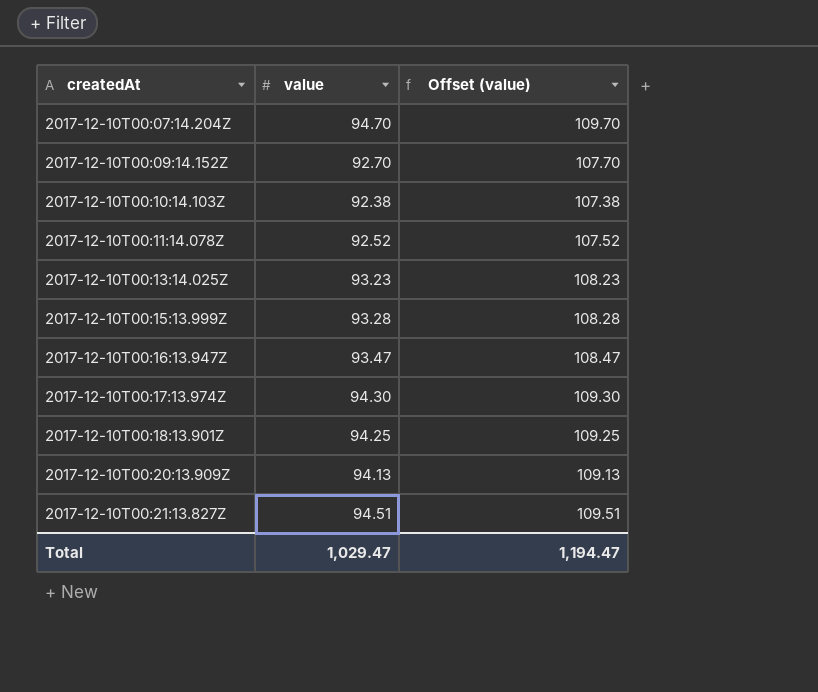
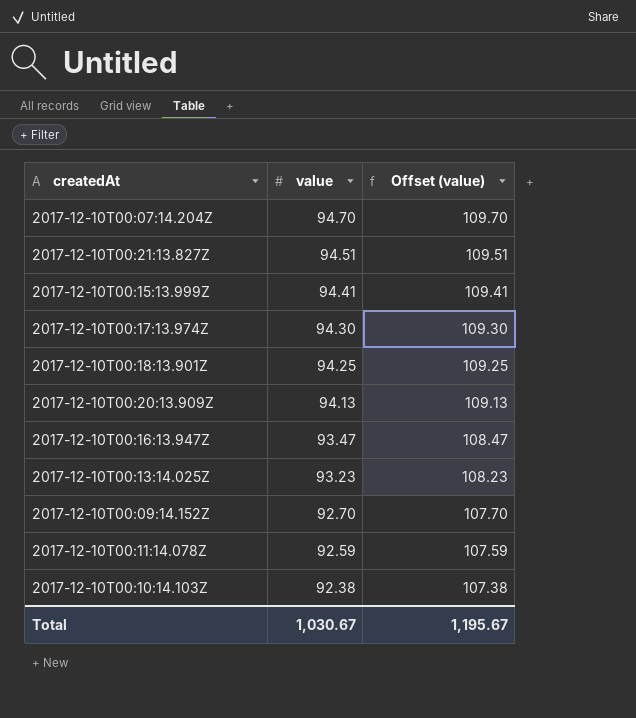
row order: createdAt ascending -> value descending
2017-12-10T00:15:13.999Z | value: 93.28 -> 94.41
2017-12-10T00:15:13.999Z | Offset (value): 108.28 -> 109.41
2017-12-10T00:11:14.078Z | value: 92.52 -> 92.59
2017-12-10T00:11:14.078Z | Offset (value): 107.52 -> 107.59
Total | value: 1,029.47 -> 1,030.67
Total | Offset (value): 1,194.47 -> 1,195.67

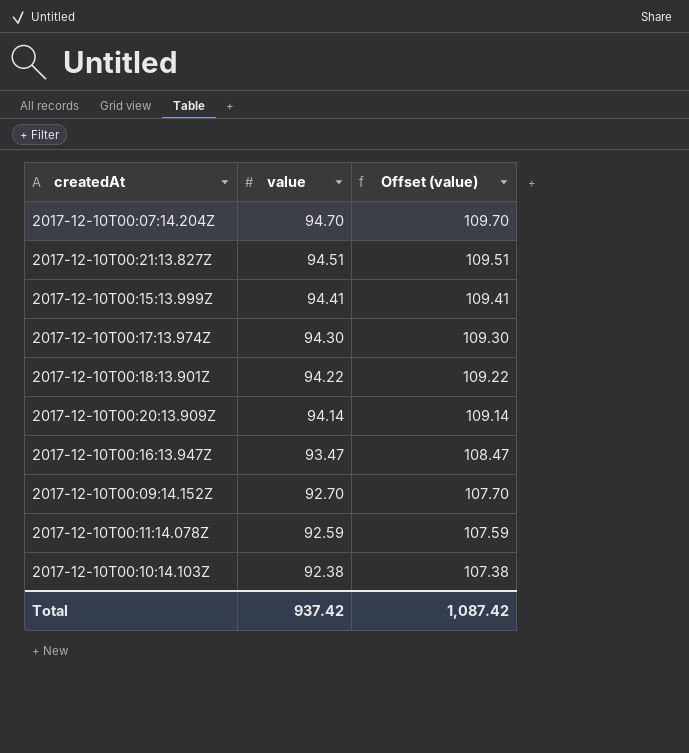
row 2017-12-10T00:13:14.025Z: 93.23 | 108.23 -> none
2017-12-10T00:18:13.901Z | value: 94.25 -> 94.22
2017-12-10T00:18:13.901Z | Offset (value): 109.25 -> 109.22
2017-12-10T00:20:13.909Z | value: 94.13 -> 94.14
2017-12-10T00:20:13.909Z | Offset (value): 109.13 -> 109.14
Total | value: 1,030.67 -> 937.42
Total | Offset (value): 1,195.67 -> 1,087.42

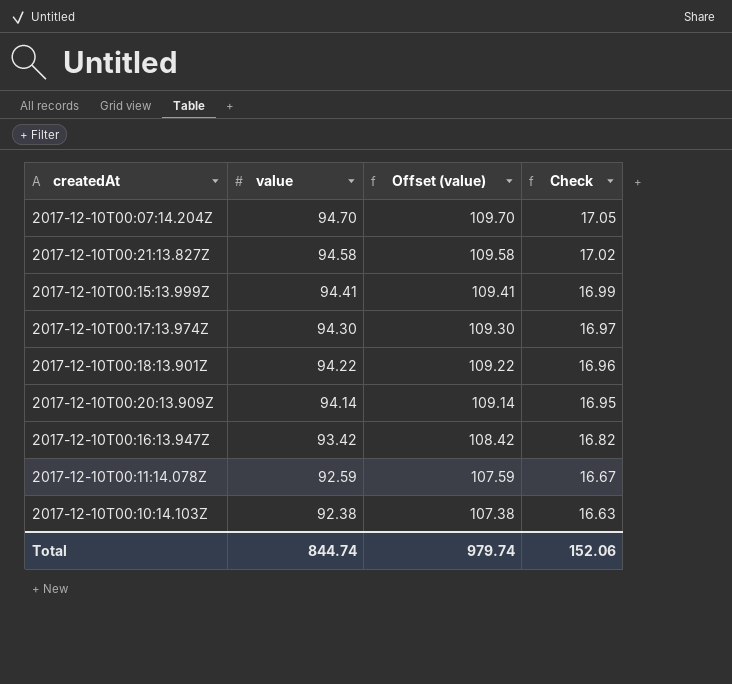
column Check | formula: none -> [value] * 0.18
row 2017-12-10T00:09:14.152Z: 92.70 | 107.70 -> none
2017-12-10T00:21:13.827Z | value: 94.51 -> 94.58
2017-12-10T00:21:13.827Z | Offset (value): 109.51 -> 109.58
2017-12-10T00:16:13.947Z | value: 93.47 -> 93.42
2017-12-10T00:16:13.947Z | Offset (value): 108.47 -> 108.42
Total | value: 937.42 -> 844.74
Total | Offset (value): 1,087.42 -> 979.74

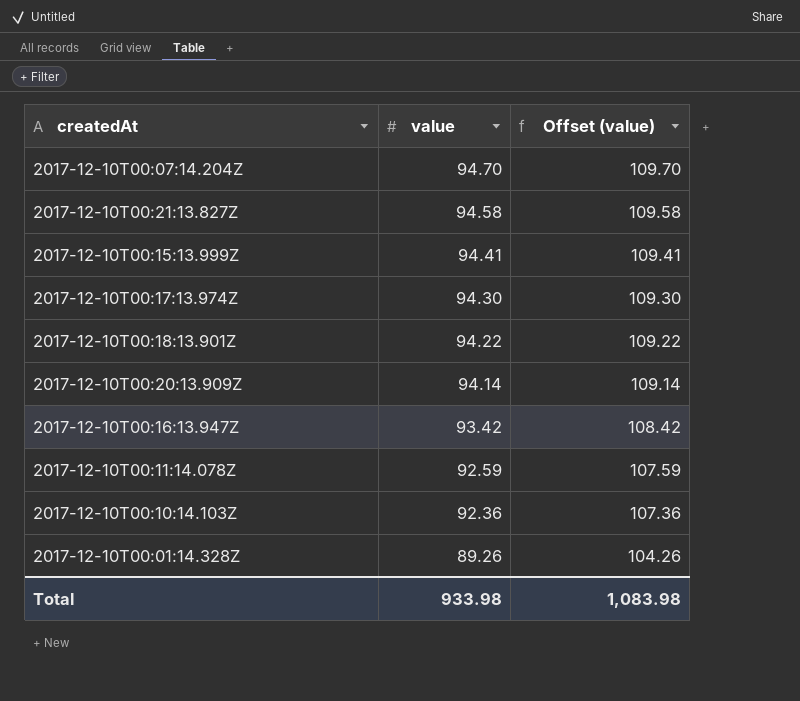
column Check | formula: [value] * 0.18 -> none
2017-12-10T00:10:14.103Z | value: 92.38 -> 92.36
2017-12-10T00:10:14.103Z | Offset (value): 107.38 -> 107.36
row 2017-12-10T00:01:14.328Z: none -> 89.26 | 104.26
Total | value: 844.74 -> 933.98
Total | Offset (value): 979.74 -> 1,083.98

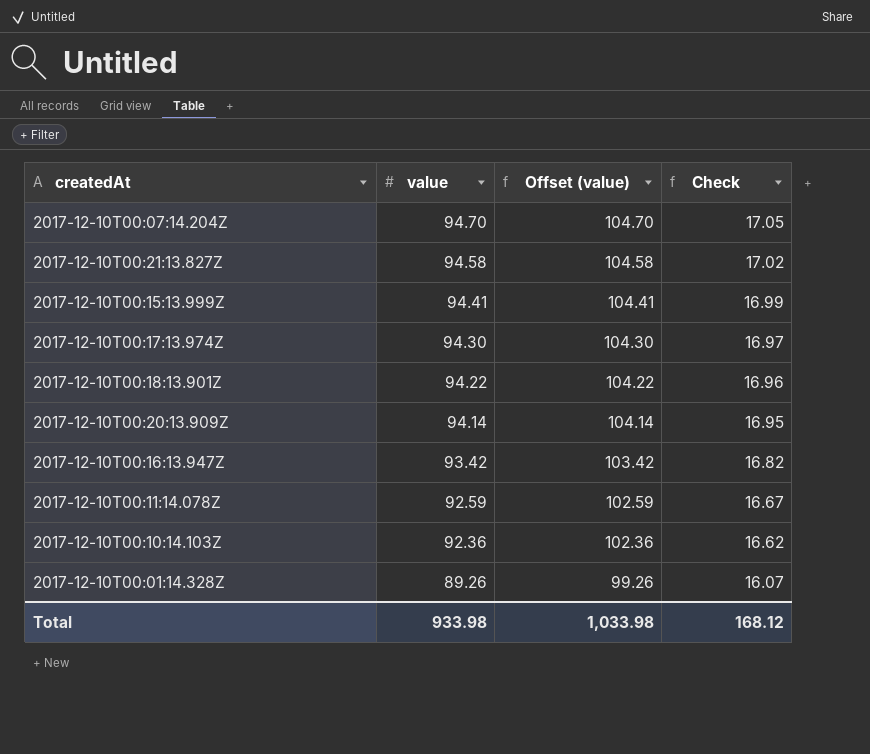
column Offset (value) | formula: [value] + 15 -> [value] + 10
column Check | formula: none -> [value] * 0.18
Total | Offset (value): 1,083.98 -> 1,033.98

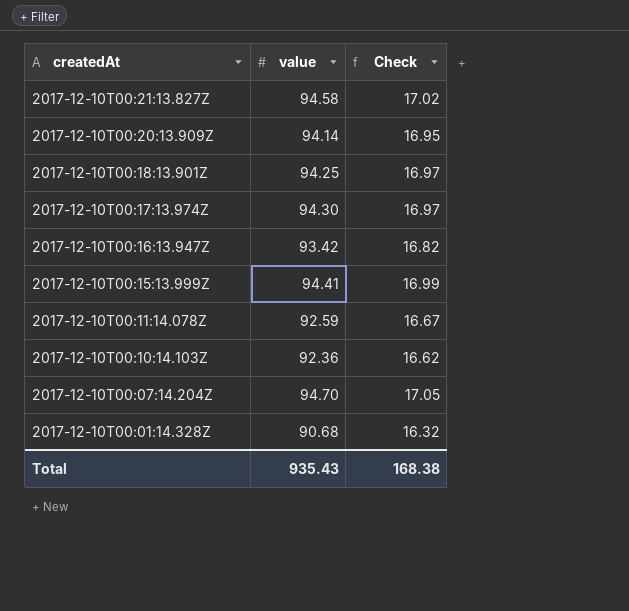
row order: value descending -> createdAt descending
column Offset (value) | formula: [value] + 10 -> none
2017-12-10T00:18:13.901Z | value: 94.22 -> 94.25
2017-12-10T00:18:13.901Z | Check: 16.96 -> 16.97
2017-12-10T00:01:14.328Z | value: 89.26 -> 90.68
2017-12-10T00:01:14.328Z | Check: 16.07 -> 16.32
Total | value: 933.98 -> 935.43
Total | Check: 168.12 -> 168.38

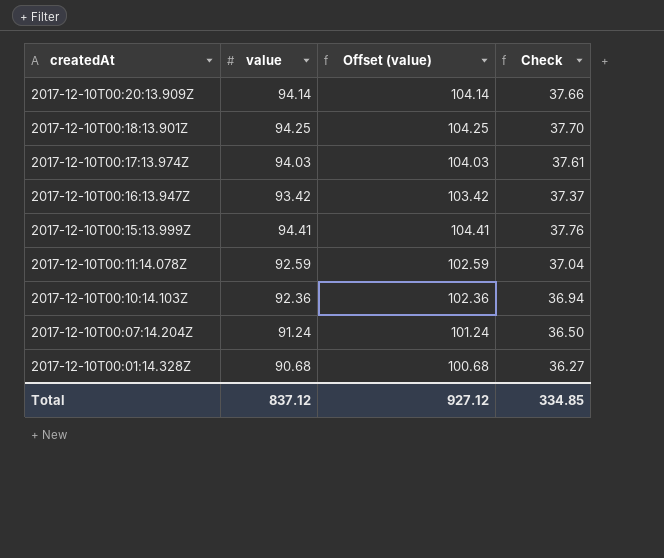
column Offset (value) | formula: none -> [value] + 10
column Check | formula: [value] * 0.18 -> [value] * 0.4
row 2017-12-10T00:21:13.827Z: 94.58 | 17.02 -> none
2017-12-10T00:17:13.974Z | value: 94.30 -> 94.03
2017-12-10T00:07:14.204Z | value: 94.70 -> 91.24
Total | value: 935.43 -> 837.12
Total | Check: 168.38 -> 334.85

